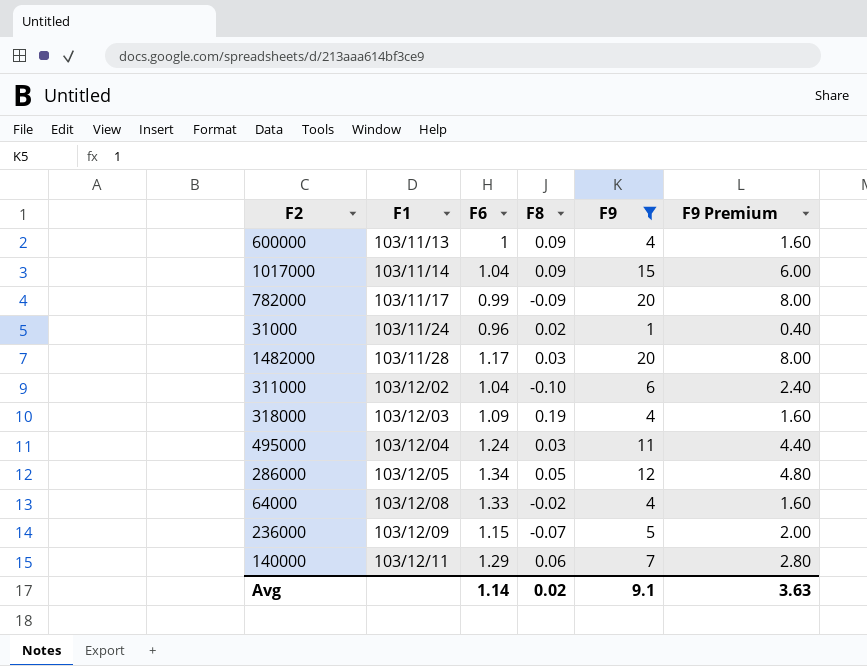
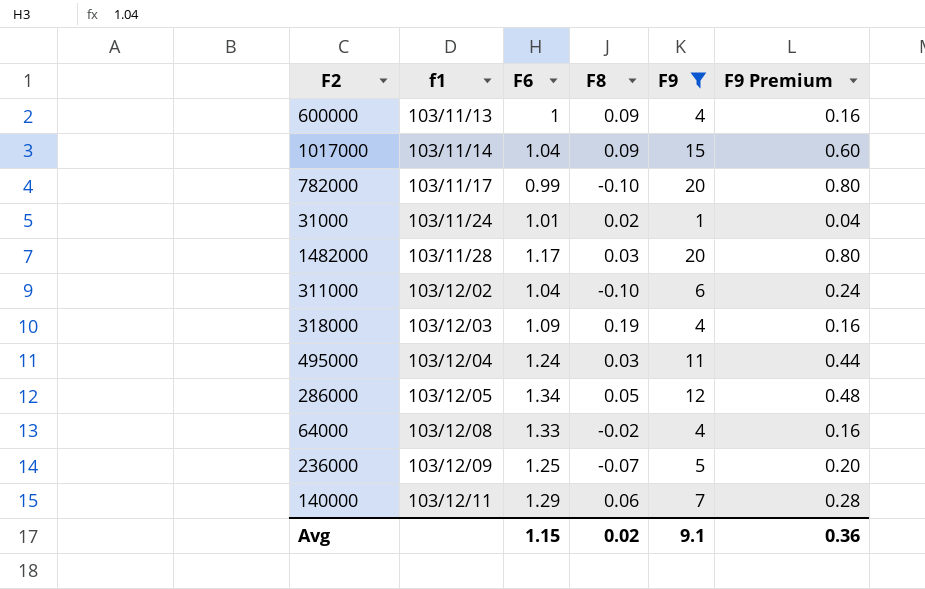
column name: F1 -> f1
column F9 Premium | formula: [F9] * 0.4 -> [F9] * 0.04
782000 | F8: -0.09 -> -0.10
31000 | F6: 0.96 -> 1.01
236000 | F6: 1.15 -> 1.25
Avg | F6: 1.14 -> 1.15
Avg | F9 Premium: 3.63 -> 0.36

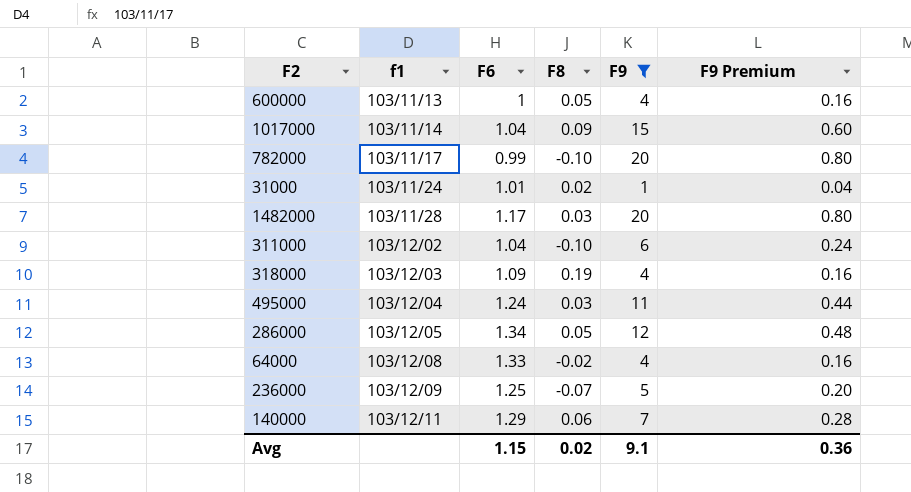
600000 | F8: 0.09 -> 0.05

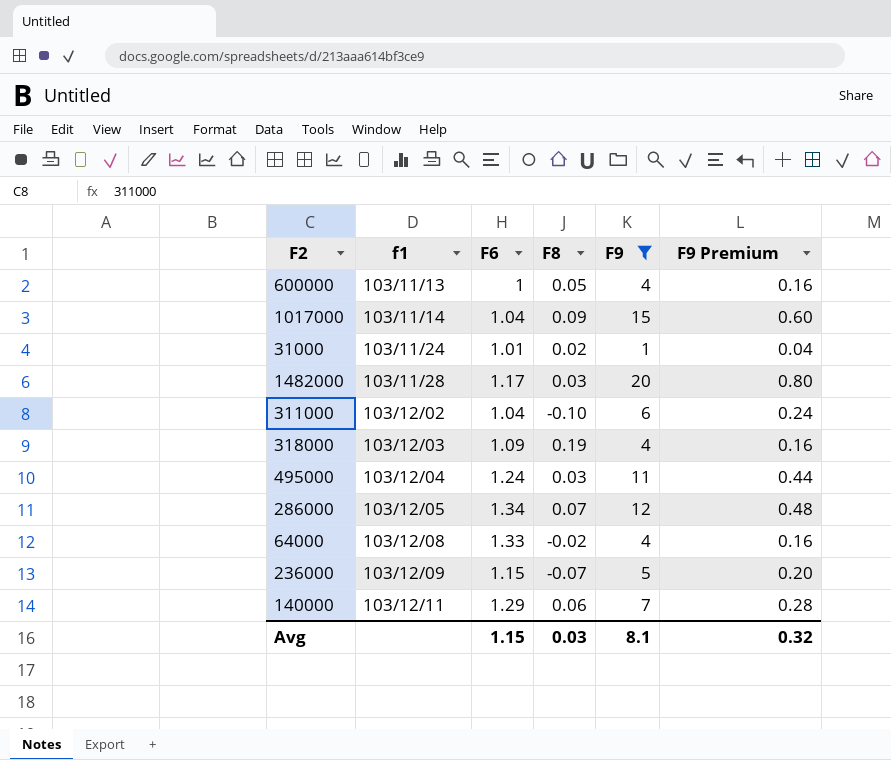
row 782000: 103/11/17 | 0.99 | -0.10 | 20 | 0.80 -> none
286000 | F8: 0.05 -> 0.07
236000 | F6: 1.25 -> 1.15
Avg | F8: 0.02 -> 0.03
Avg | F9: 9.1 -> 8.1
Avg | F9 Premium: 0.36 -> 0.32

